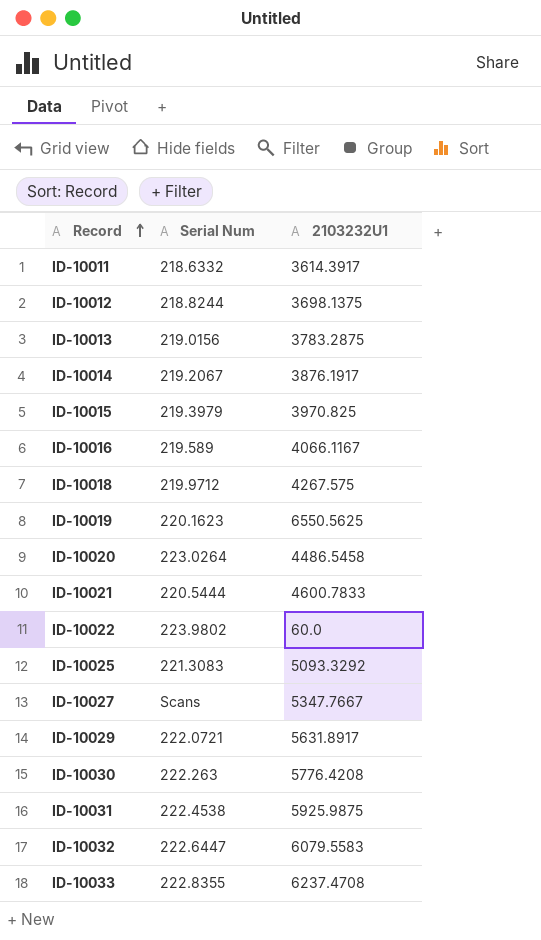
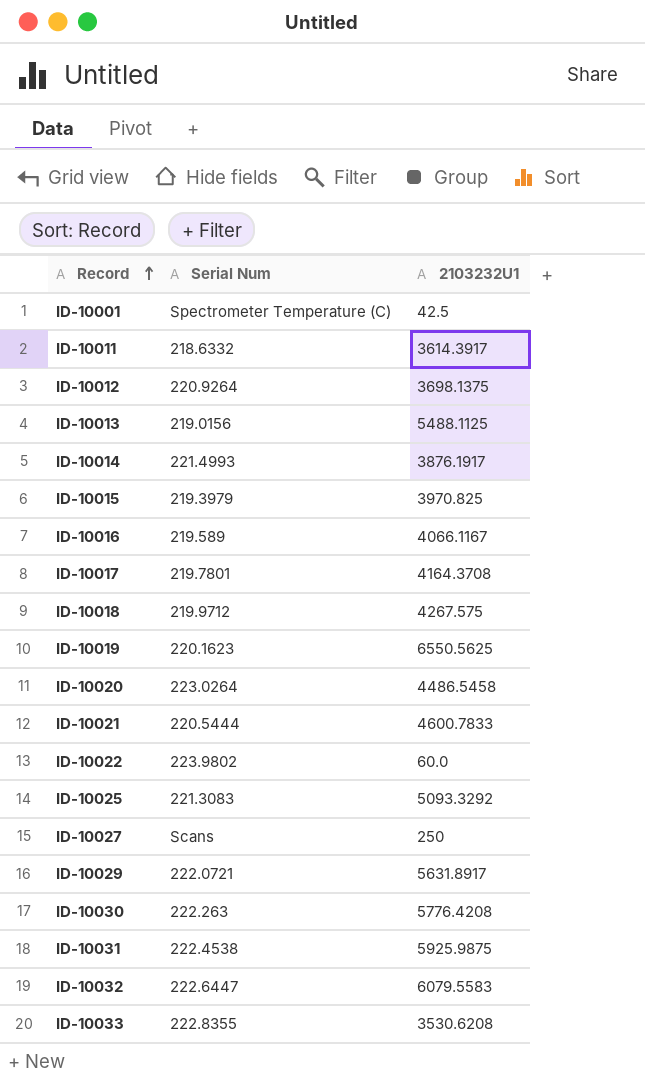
row ID-10001: none -> Spectrometer Temperature (C) | 42.5
ID-10012 | Serial Num: 218.8244 -> 220.9264
ID-10013 | 2103232U1: 3783.2875 -> 5488.1125
ID-10014 | Serial Num: 219.2067 -> 221.4993
row ID-10017: none -> 219.7801 | 4164.3708
ID-10027 | 2103232U1: 5347.7667 -> 250
ID-10033 | 2103232U1: 6237.4708 -> 3530.6208

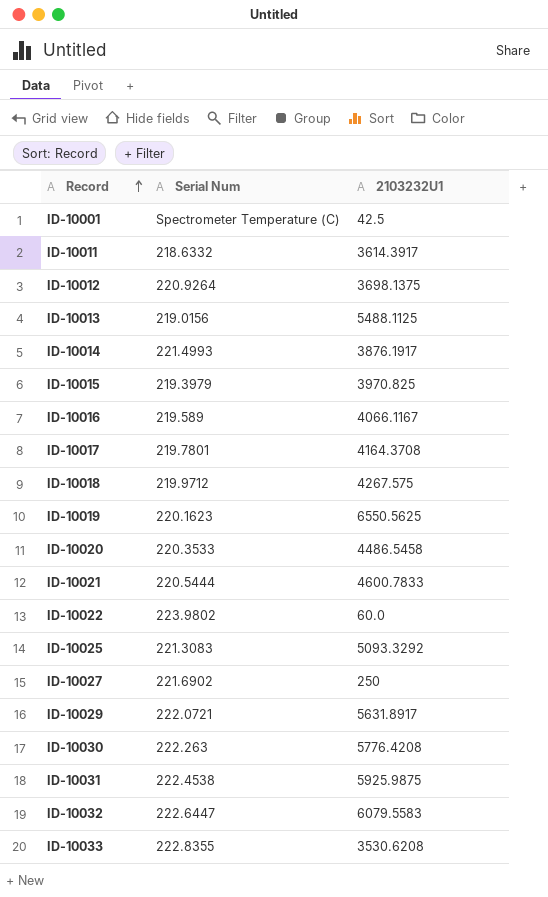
ID-10020 | Serial Num: 223.0264 -> 220.3533
ID-10027 | Serial Num: Scans -> 221.6902

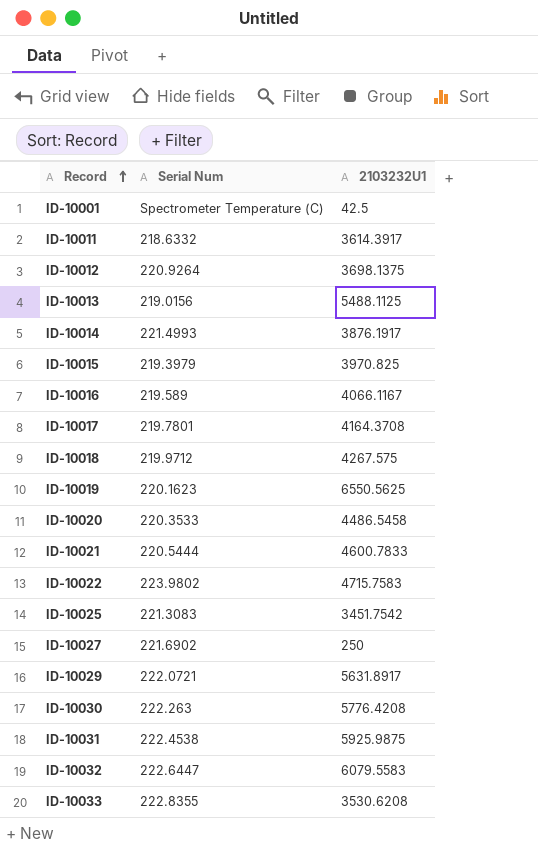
ID-10022 | 2103232U1: 60.0 -> 4715.7583
ID-10025 | 2103232U1: 5093.3292 -> 3451.7542

